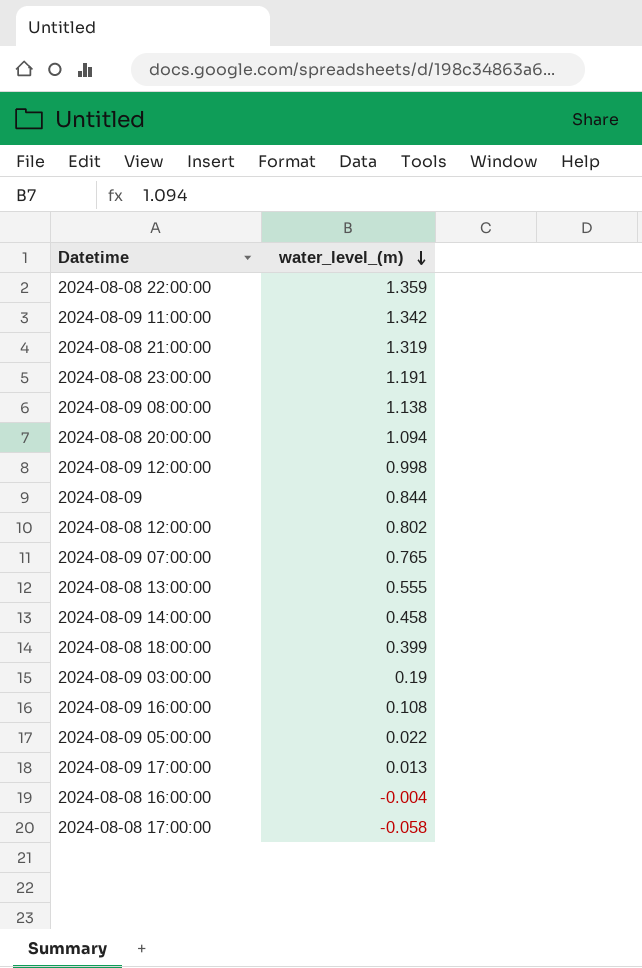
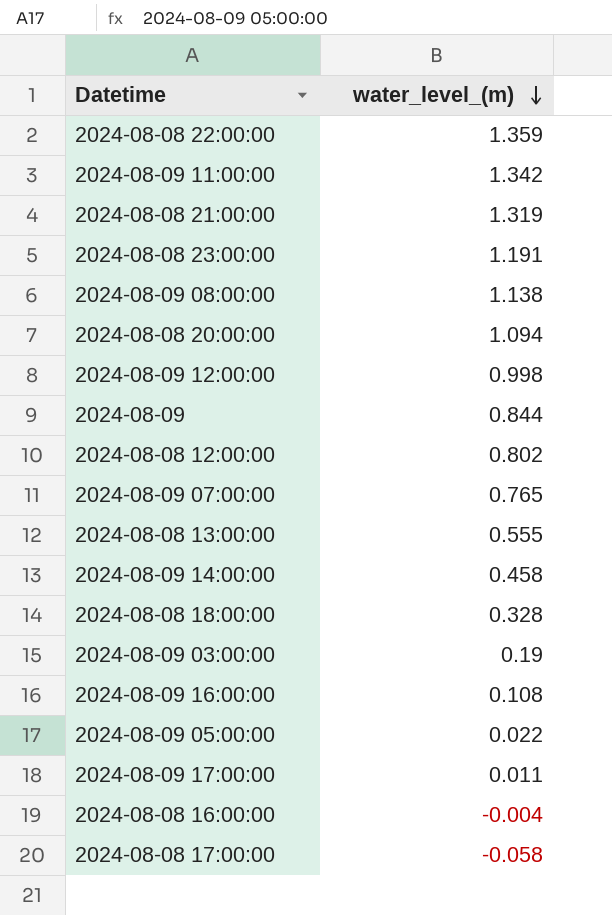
2024-08-08 18:00:00 | water_level_(m): 0.399 -> 0.328
2024-08-09 17:00:00 | water_level_(m): 0.013 -> 0.011

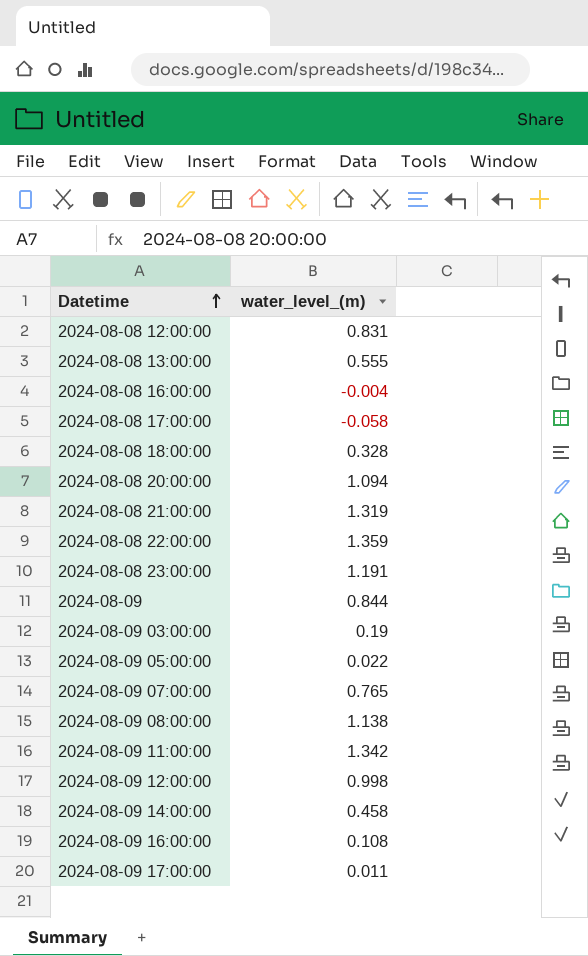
row order: water_level_(m) descending -> Datetime ascending
2024-08-08 12:00:00 | water_level_(m): 0.802 -> 0.831

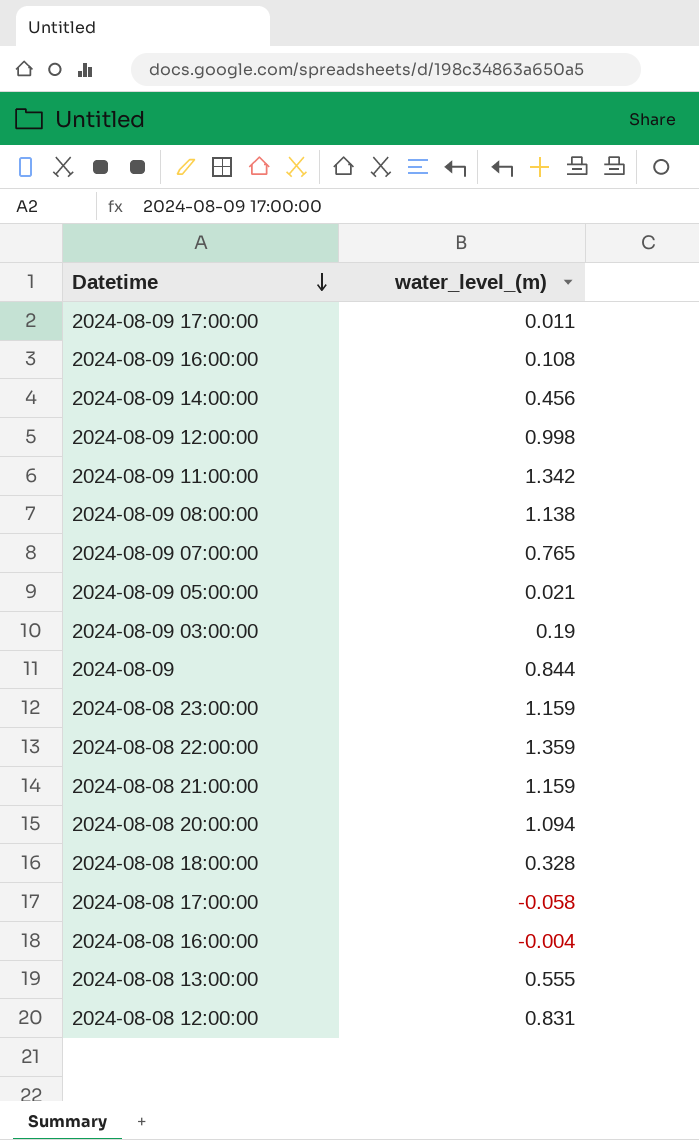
row order: Datetime ascending -> Datetime descending
2024-08-09 14:00:00 | water_level_(m): 0.458 -> 0.456
2024-08-09 05:00:00 | water_level_(m): 0.022 -> 0.021
2024-08-08 23:00:00 | water_level_(m): 1.191 -> 1.159
2024-08-08 21:00:00 | water_level_(m): 1.319 -> 1.159

